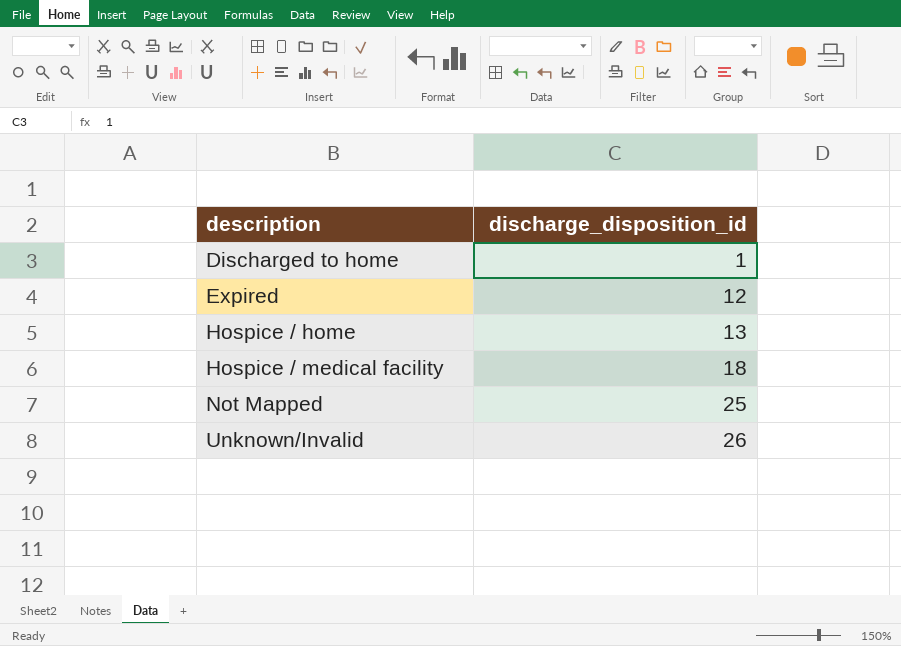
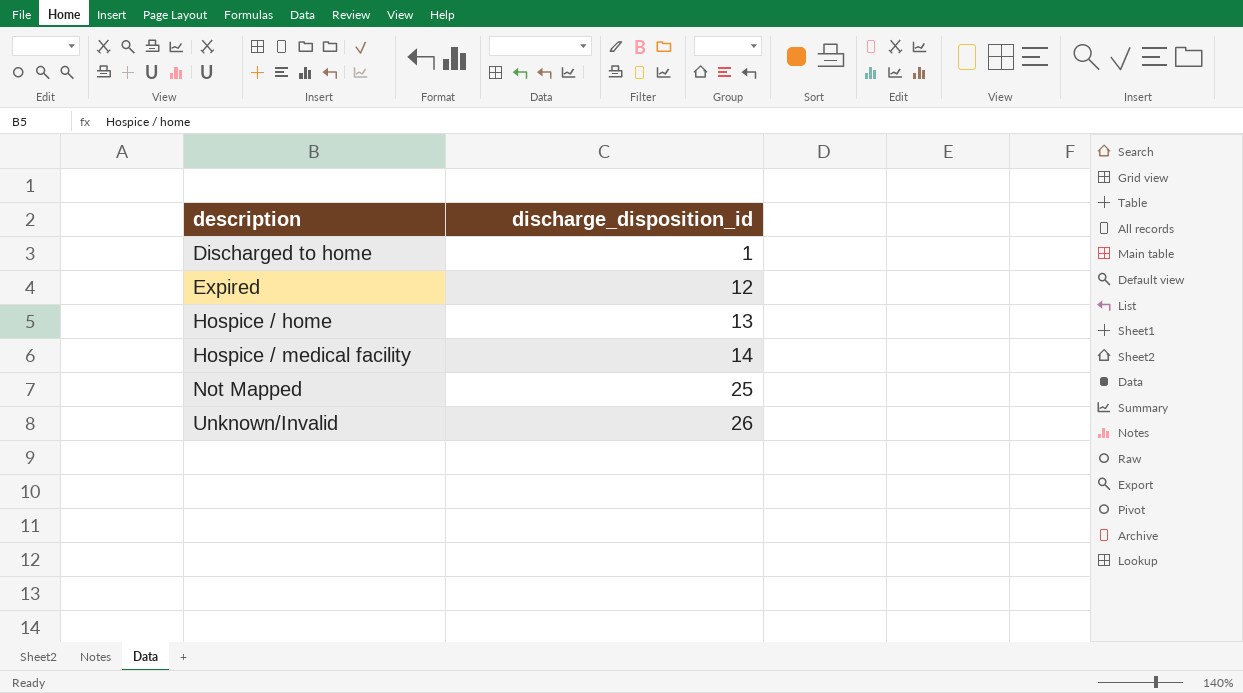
Hospice / medical facility | discharge_disposition_id: 18 -> 14

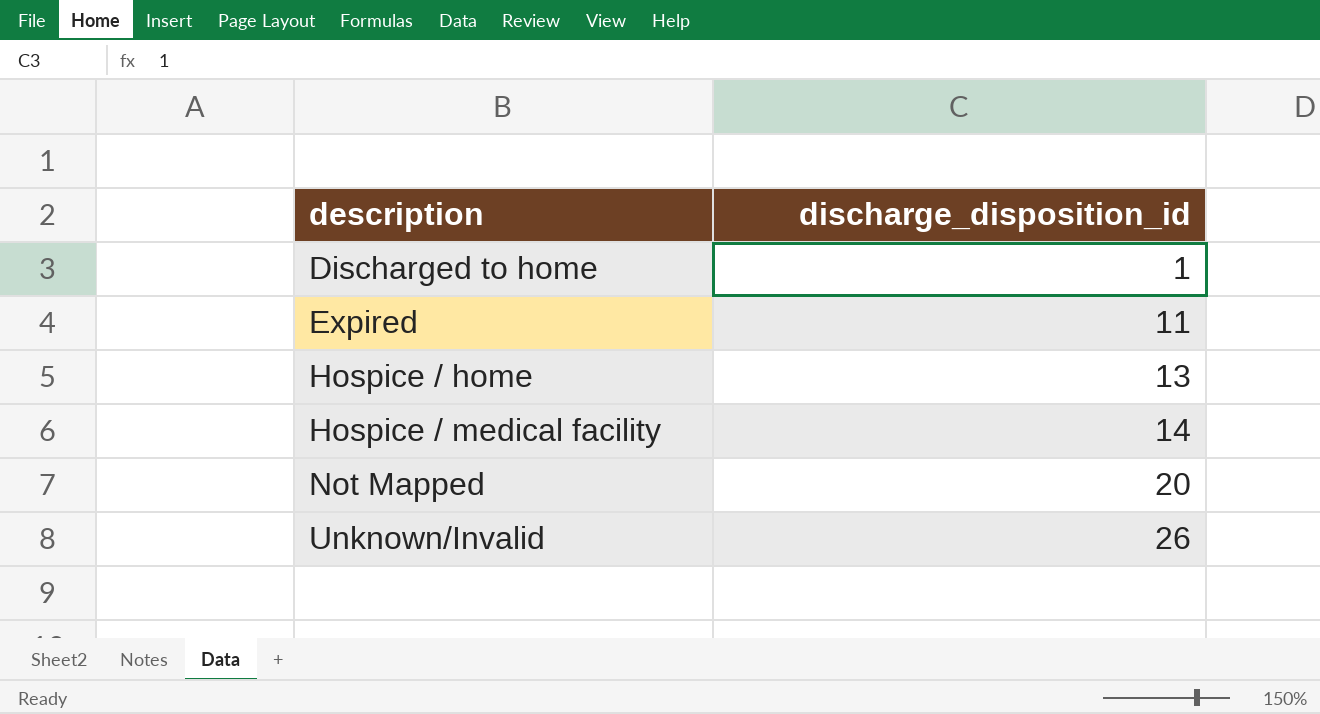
Expired | discharge_disposition_id: 12 -> 11
Not Mapped | discharge_disposition_id: 25 -> 20

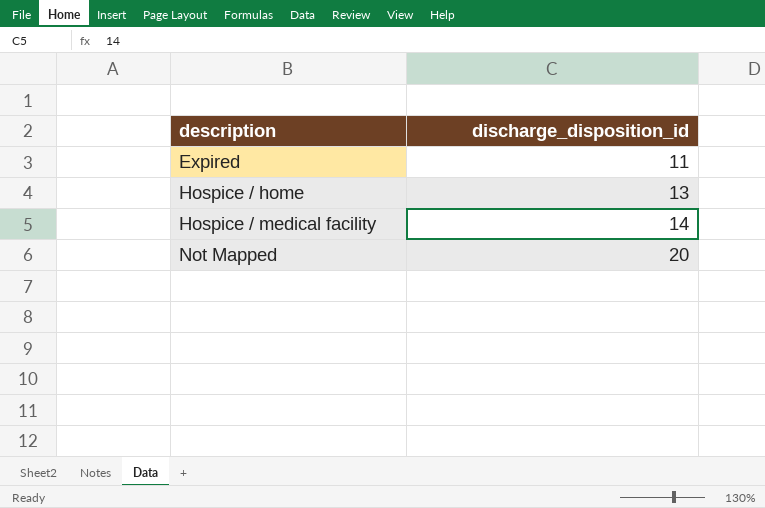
row Discharged to home: 1 -> none
row Unknown/Invalid: 26 -> none

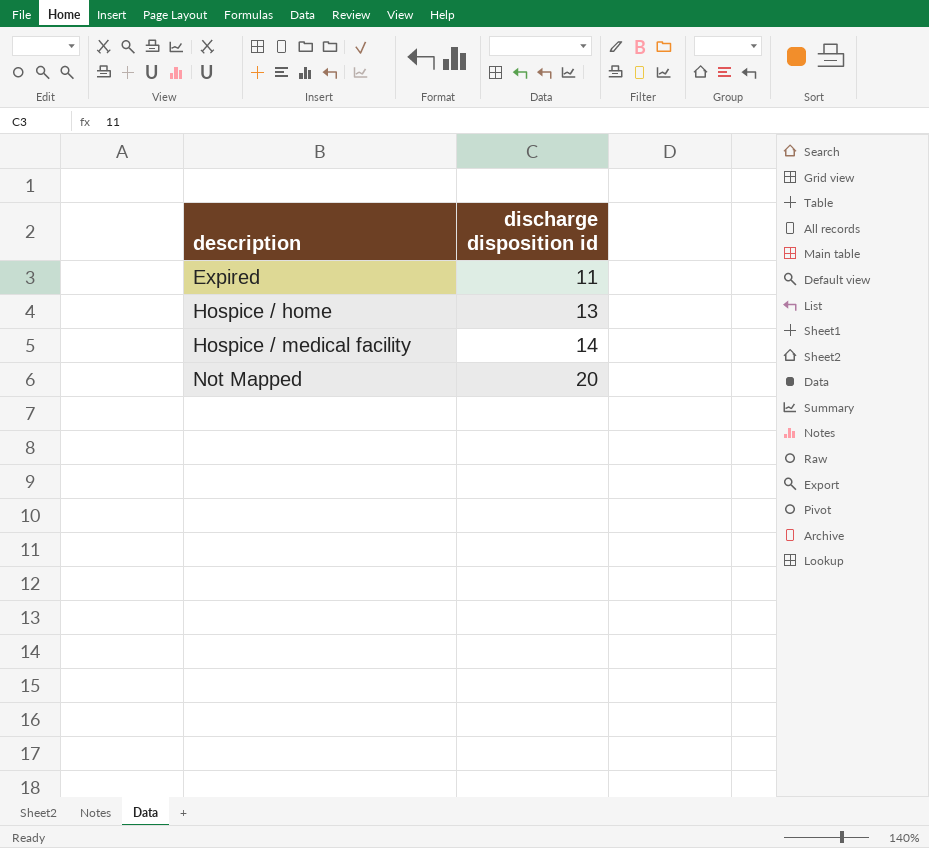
column name: discharge_disposition_id -> discharge disposition id

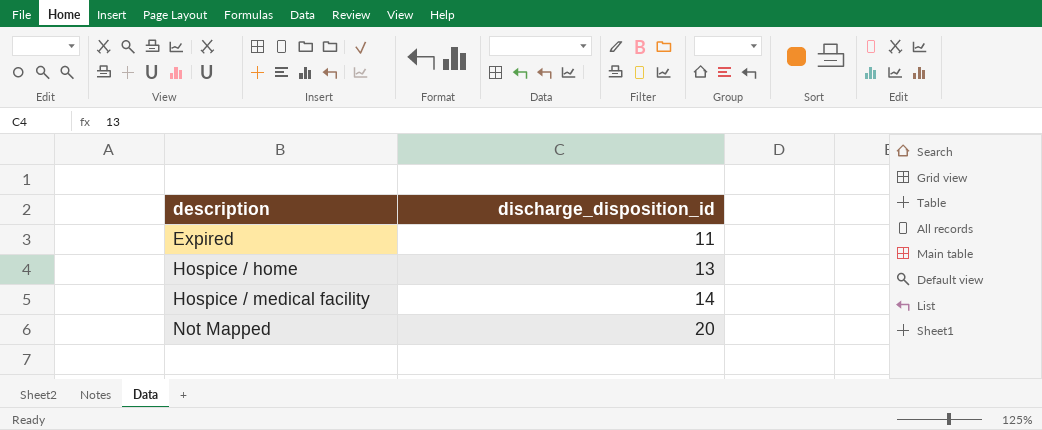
column name: discharge disposition id -> discharge_disposition_id

